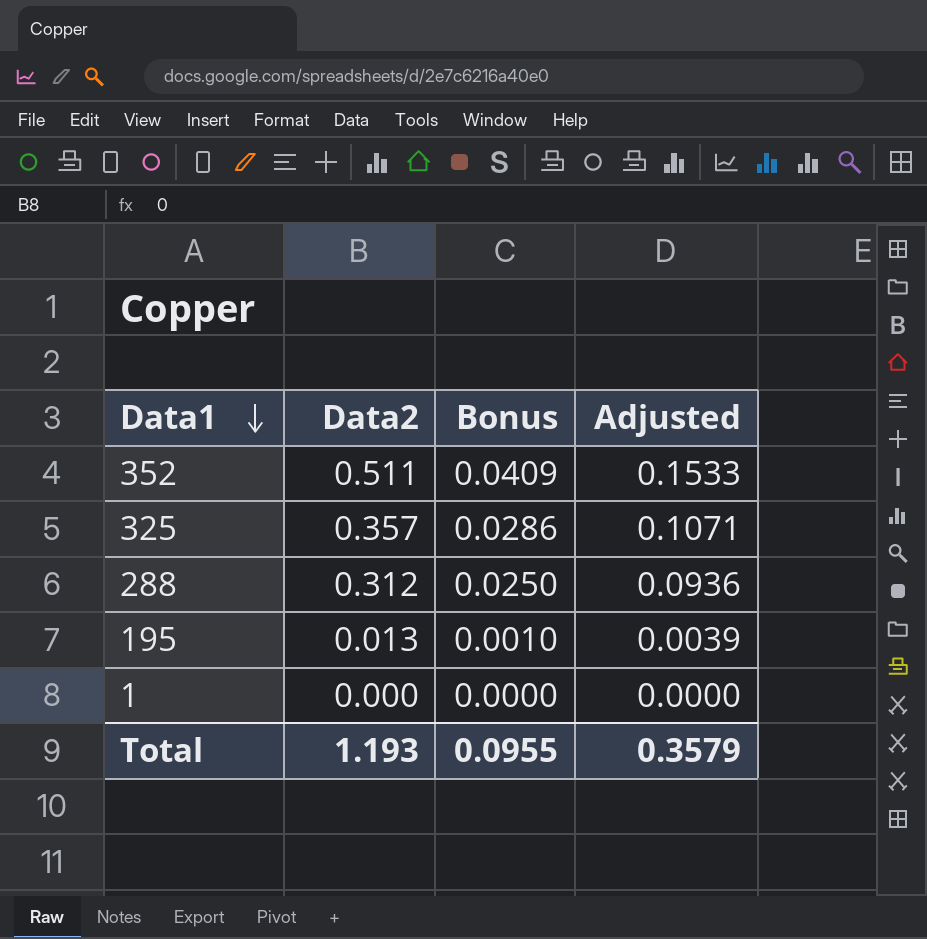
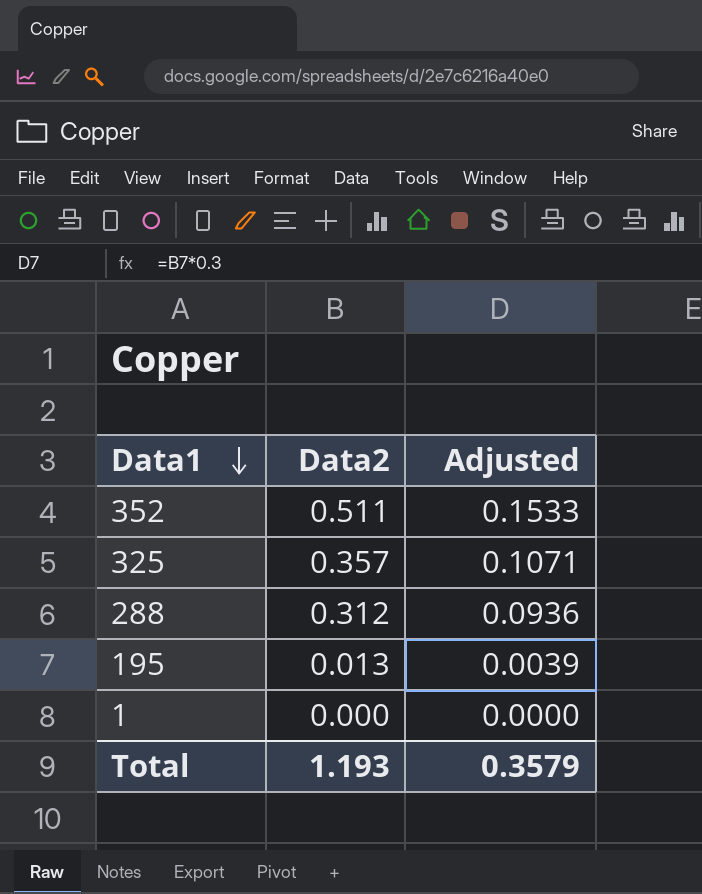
column Bonus | formula: [Data2] * 0.08 -> none

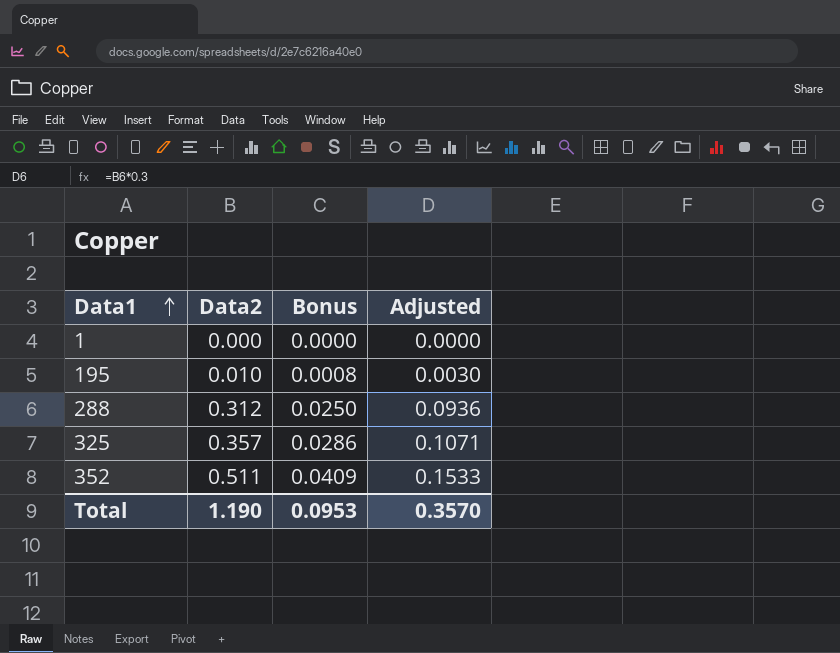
row order: Data1 descending -> Data1 ascending
column Bonus | formula: none -> [Data2] * 0.08
195 | Data2: 0.013 -> 0.010
195 | Adjusted: 0.0039 -> 0.0030
Total | Data2: 1.193 -> 1.190
Total | Adjusted: 0.3579 -> 0.3570

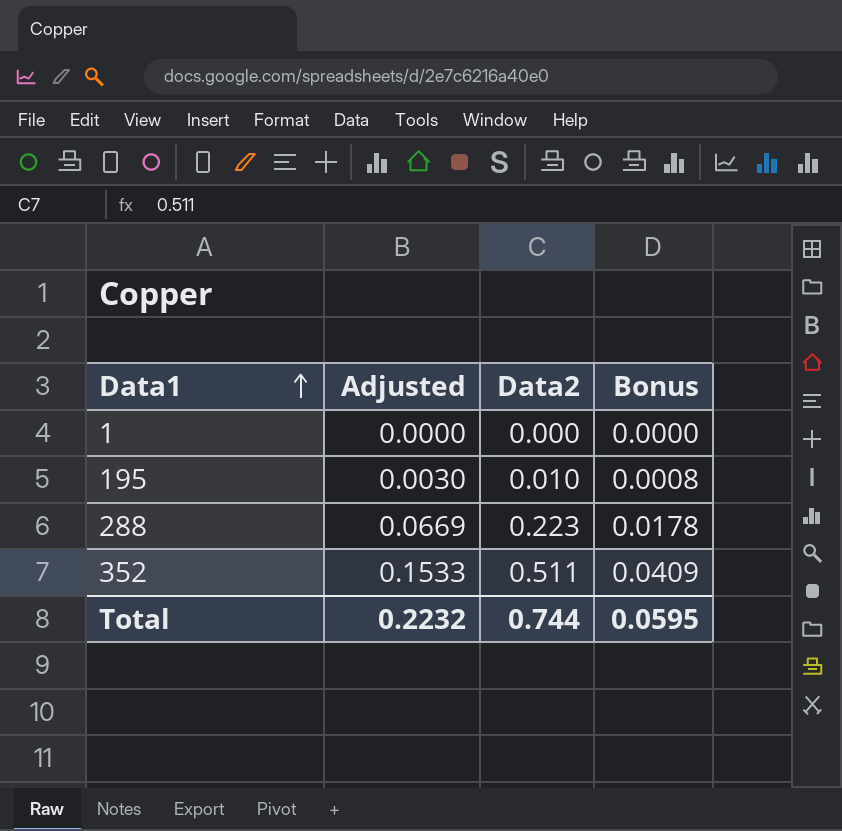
column Adjusted | position: 4 -> 2
row 325: 0.357 | 0.0286 | 0.1071 -> none
288 | Adjusted: 0.0936 -> 0.0669
288 | Data2: 0.312 -> 0.223
288 | Bonus: 0.0250 -> 0.0178
Total | Adjusted: 0.3570 -> 0.2232
Total | Data2: 1.190 -> 0.744
Total | Bonus: 0.0953 -> 0.0595

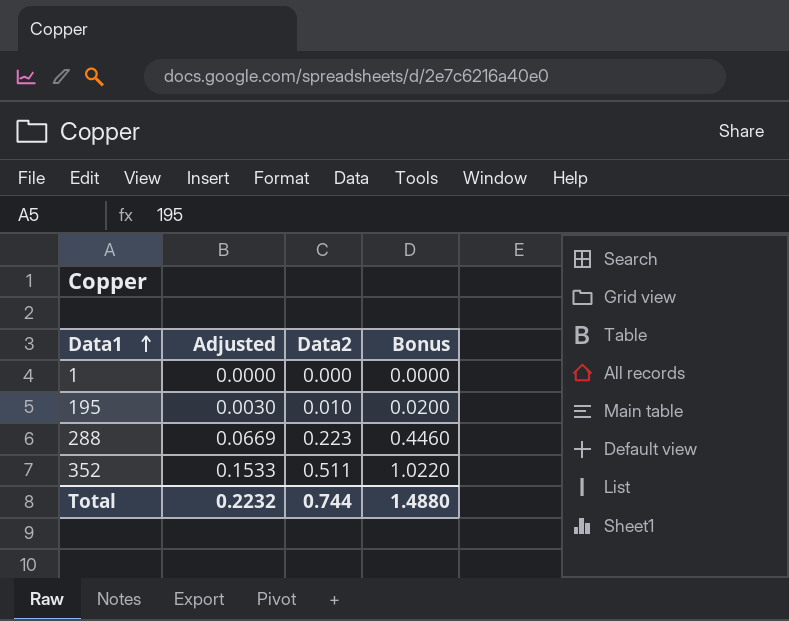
column Bonus | formula: [Data2] * 0.08 -> [Data2] * 2
Total | Bonus: 0.0595 -> 1.4880

